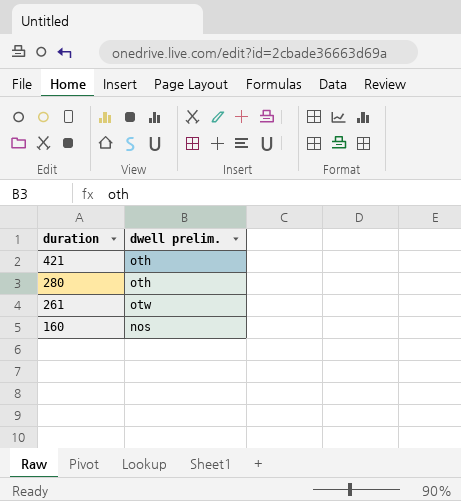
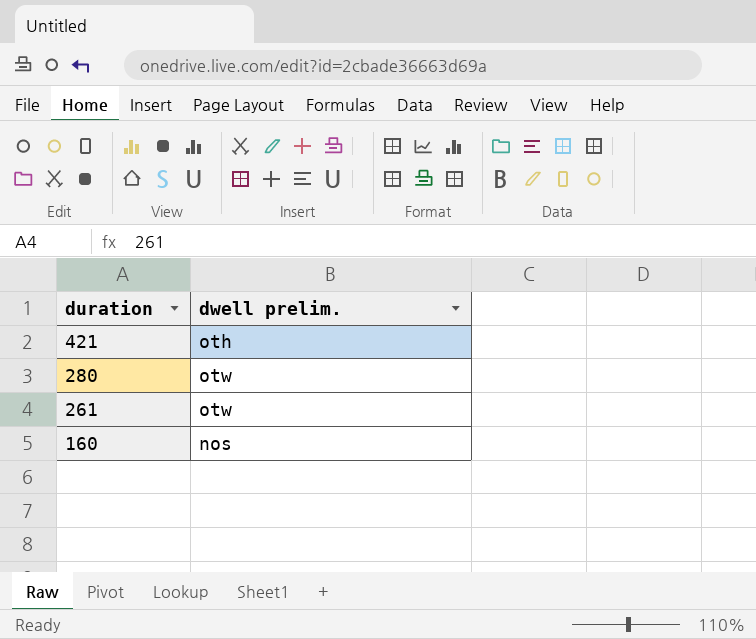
280 | dwell prelim.: oth -> otw

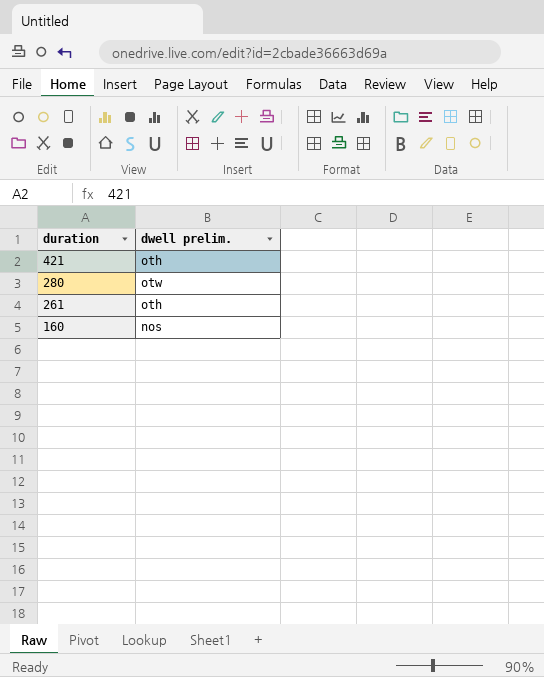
261 | dwell prelim.: otw -> oth

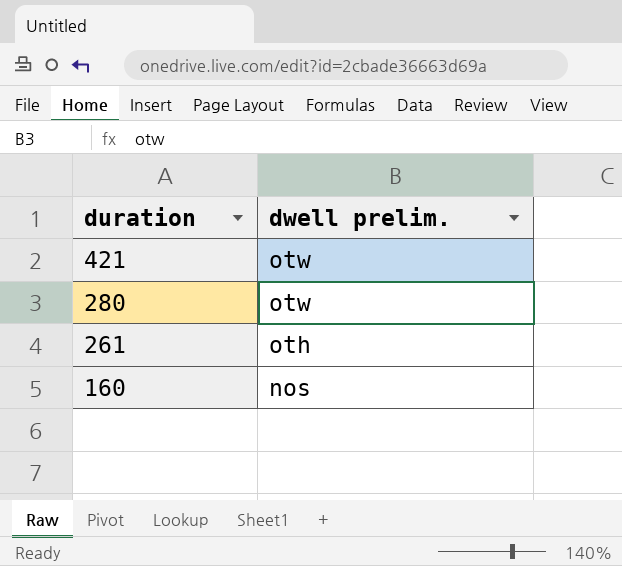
421 | dwell prelim.: oth -> otw

